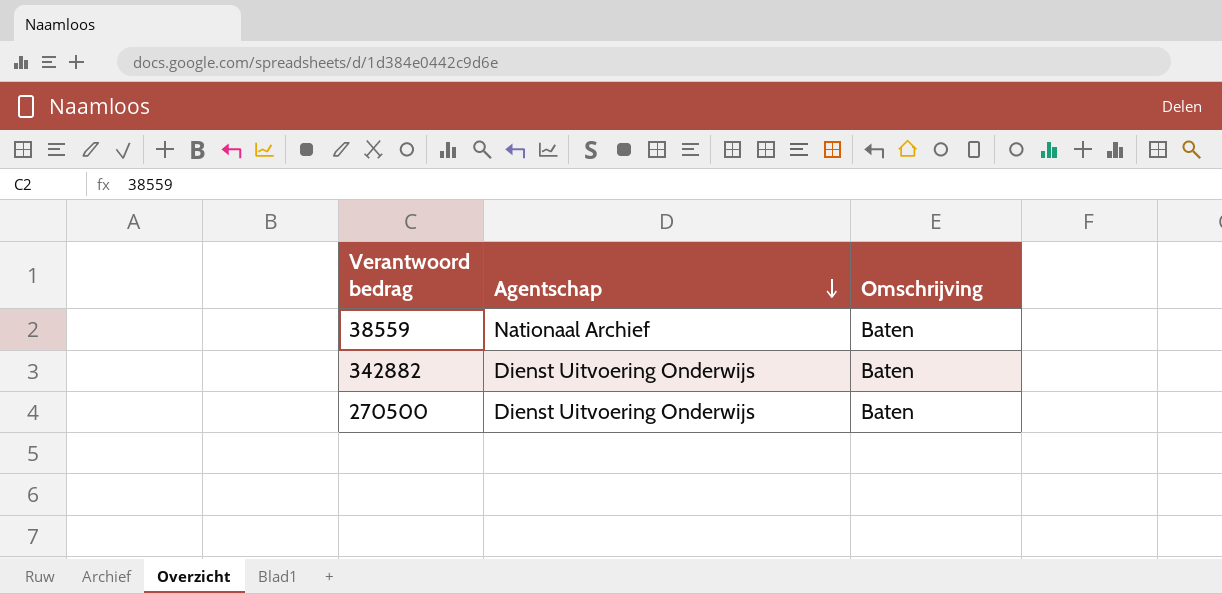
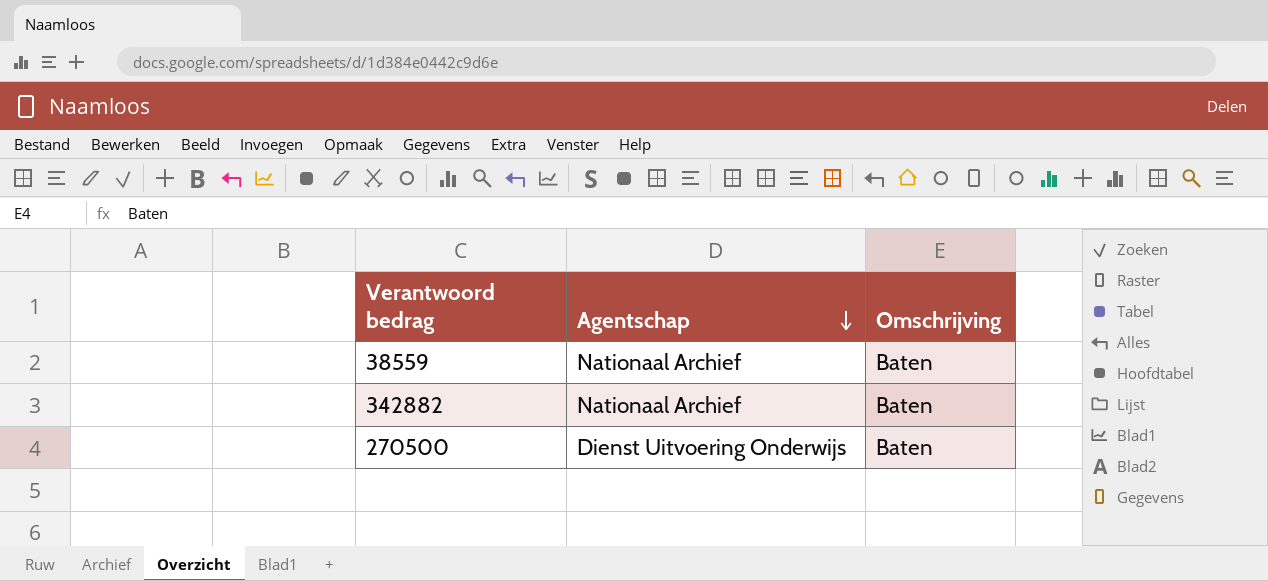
342882 | Agentschap: Dienst Uitvoering Onderwijs -> Nationaal Archief

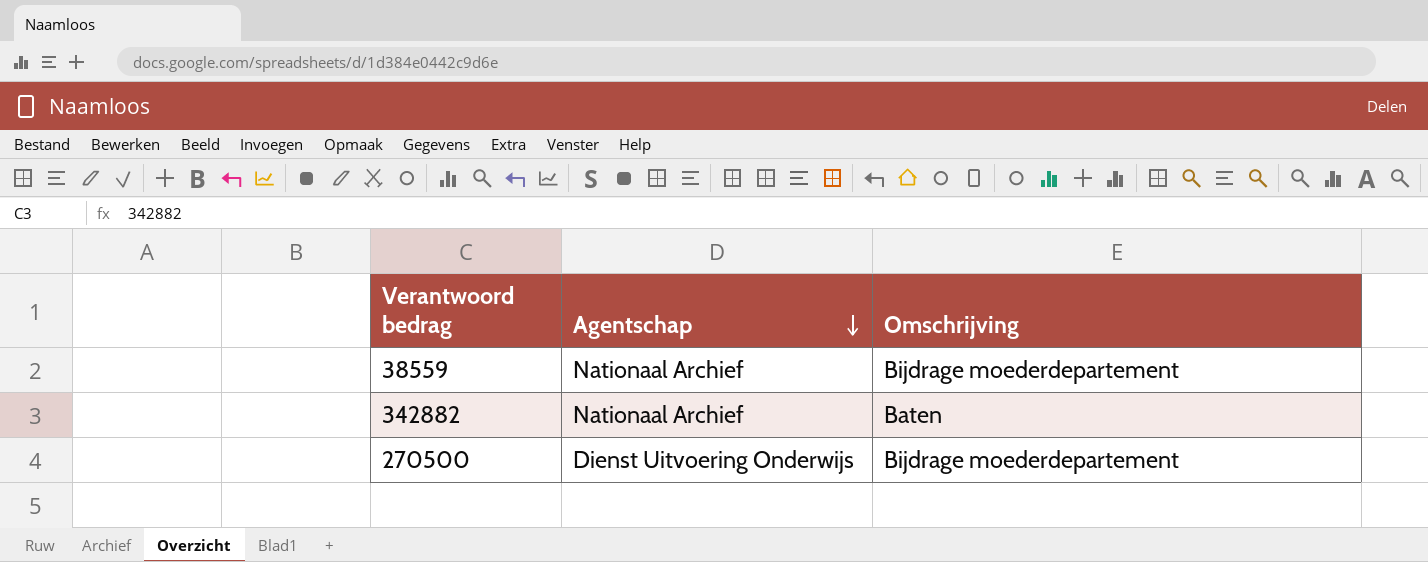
38559 | Omschrijving: Baten -> Bijdrage moederdepartement
270500 | Omschrijving: Baten -> Bijdrage moederdepartement

